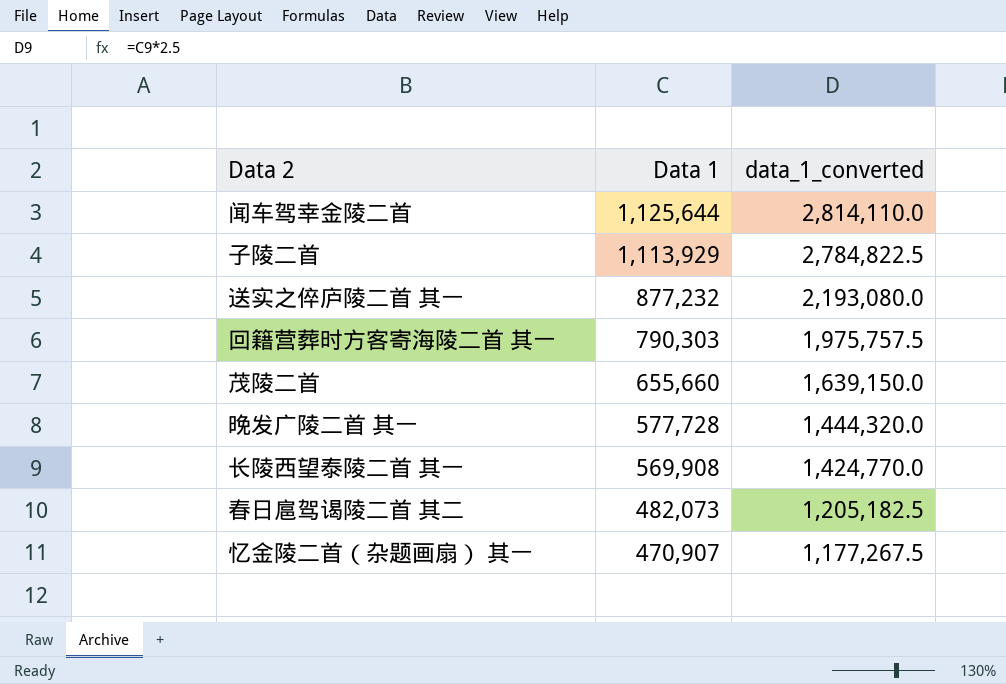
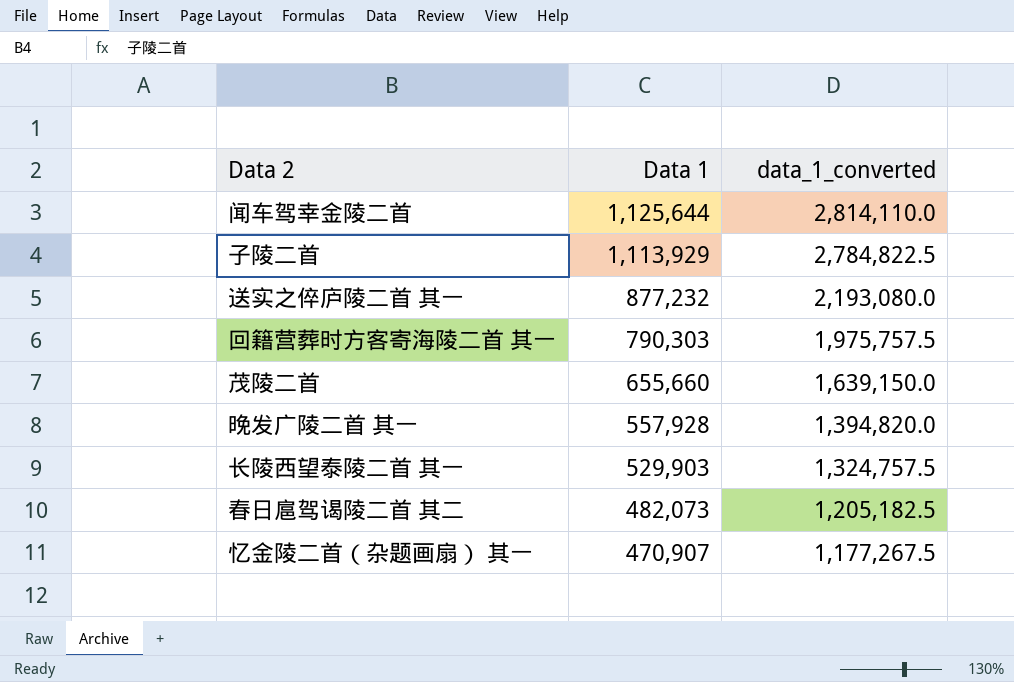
晚发广陵二首 其一 | Data 1: 577,728 -> 557,928
晚发广陵二首 其一 | data_1_converted: 1,444,320.0 -> 1,394,820.0
长陵西望泰陵二首 其一 | Data 1: 569,908 -> 529,903
长陵西望泰陵二首 其一 | data_1_converted: 1,424,770.0 -> 1,324,757.5

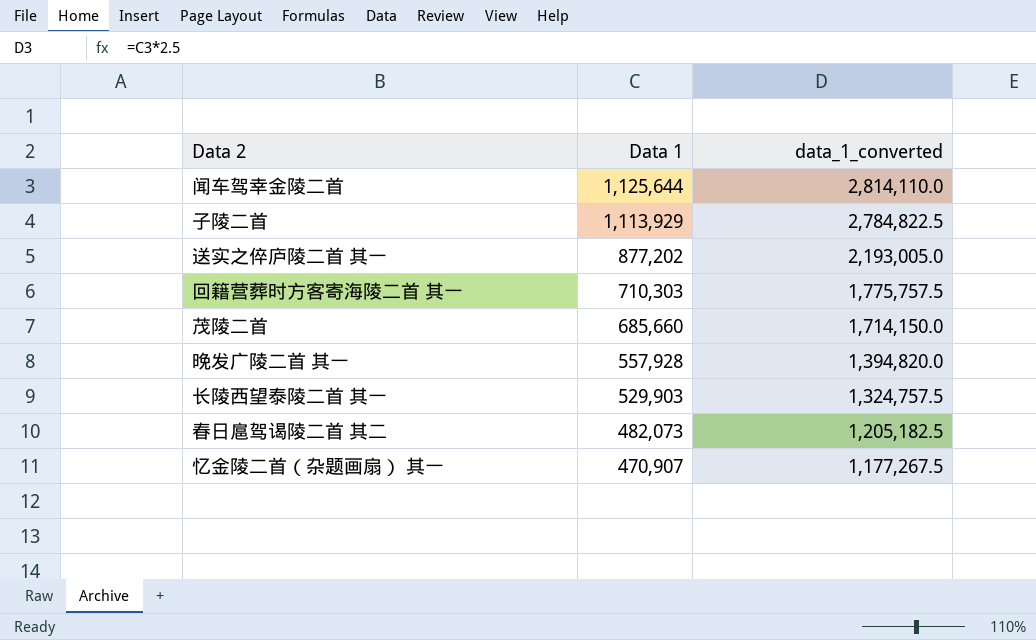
送实之倅庐陵二首 其一 | Data 1: 877,232 -> 877,202
送实之倅庐陵二首 其一 | data_1_converted: 2,193,080.0 -> 2,193,005.0
回籍营葬时方客寄海陵二首 其一 | Data 1: 790,303 -> 710,303
回籍营葬时方客寄海陵二首 其一 | data_1_converted: 1,975,757.5 -> 1,775,757.5
茂陵二首 | Data 1: 655,660 -> 685,660
茂陵二首 | data_1_converted: 1,639,150.0 -> 1,714,150.0

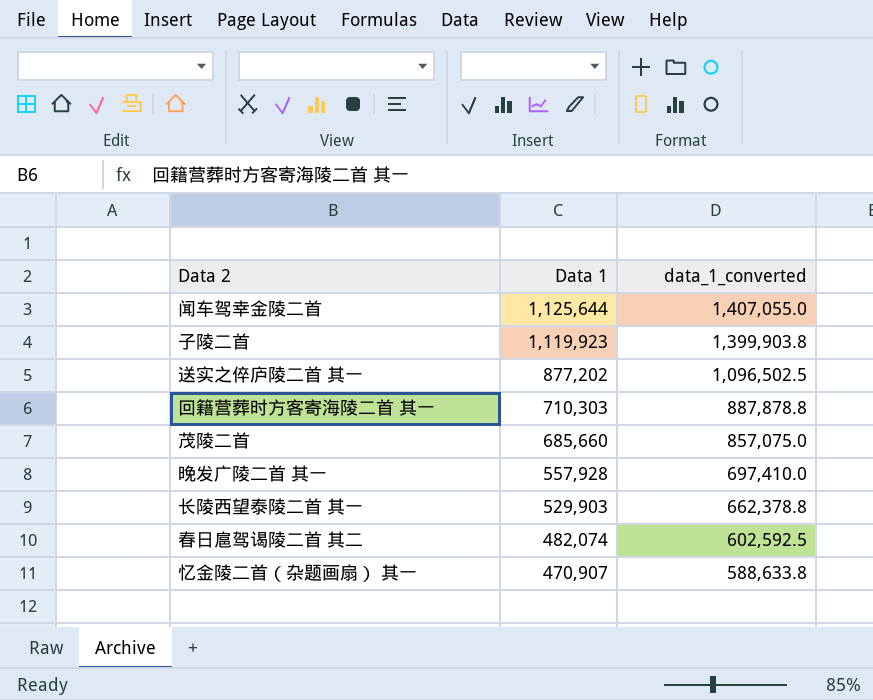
column data_1_converted | formula: [Data 1] * 2.5 -> [Data 1] * 1.25
子陵二首 | Data 1: 1,113,929 -> 1,119,923
春日扈驾谒陵二首 其二 | Data 1: 482,073 -> 482,074

